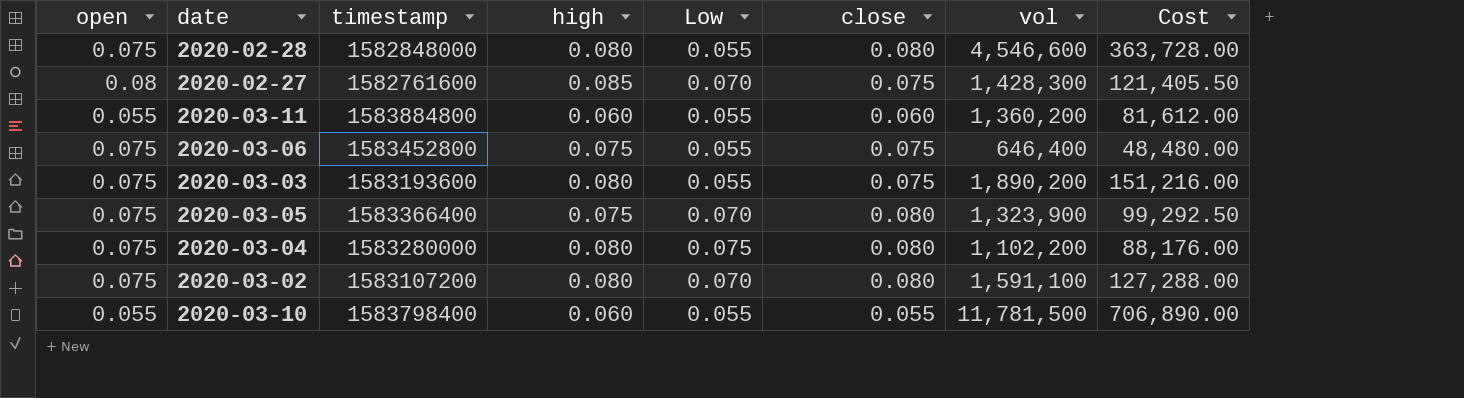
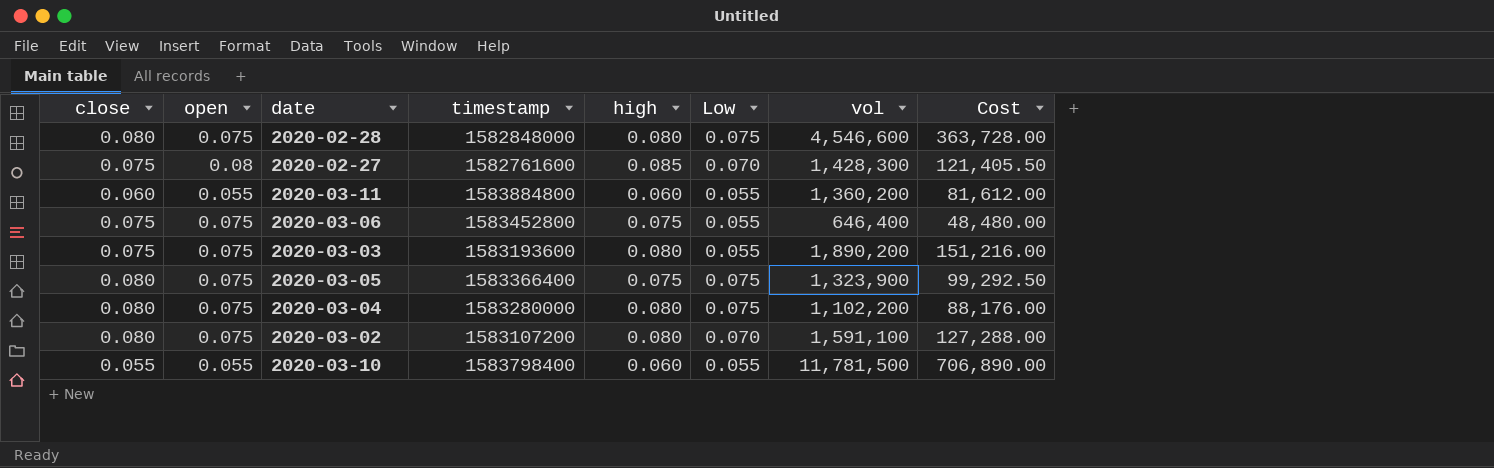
column close | position: 6 -> 1
2020-02-28 | Low: 0.055 -> 0.075
2020-03-05 | Low: 0.070 -> 0.075

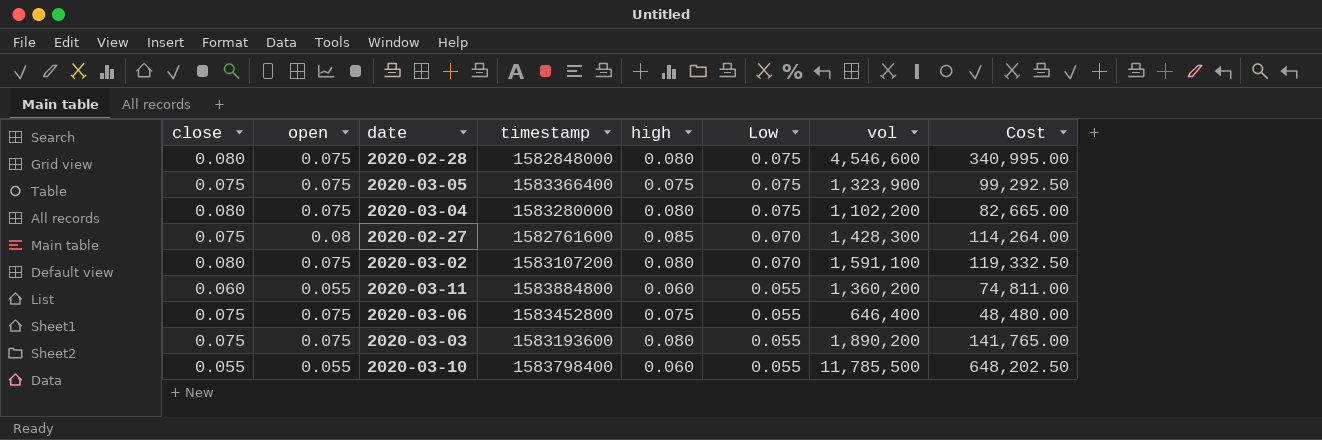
row order: none -> Low descending
column Cost | formula: [high] * [vol] -> [open] * [vol]
2020-03-05 | close: 0.080 -> 0.075
2020-03-10 | vol: 11,781,500 -> 11,785,500

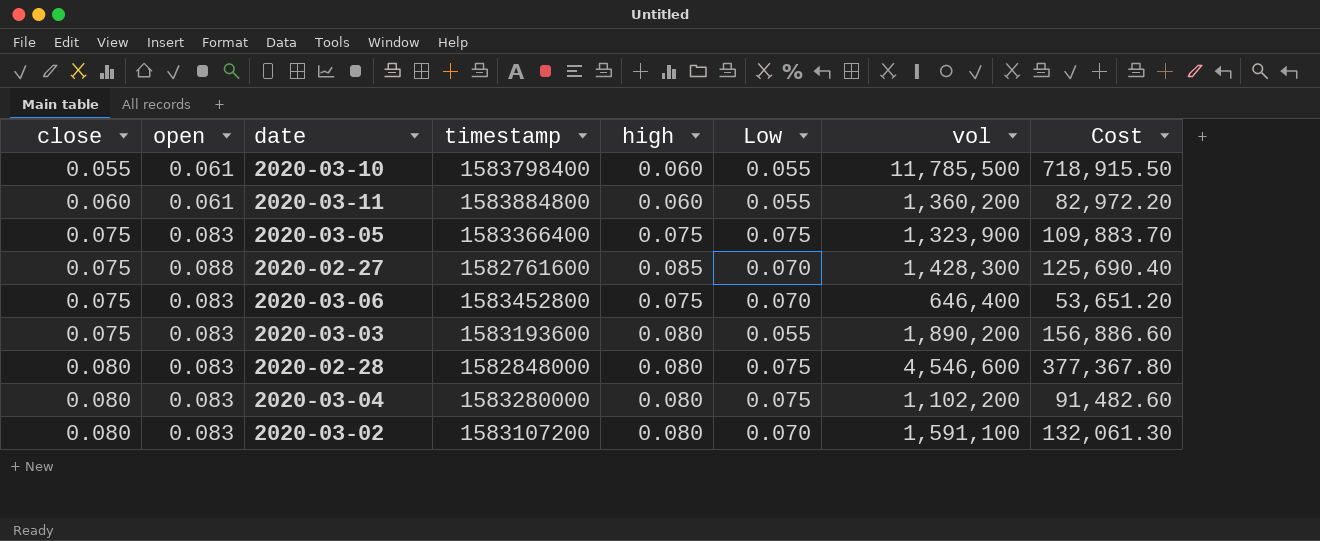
row order: Low descending -> close ascending
2020-03-10 | open: 0.055 -> 0.061
2020-03-10 | Cost: 648,202.50 -> 718,915.50
2020-03-11 | open: 0.055 -> 0.061
2020-03-11 | Cost: 74,811.00 -> 82,972.20
2020-03-05 | open: 0.075 -> 0.083
2020-03-05 | Cost: 99,292.50 -> 109,883.70
2020-02-27 | open: 0.08 -> 0.088
2020-02-27 | Cost: 114,264.00 -> 125,690.40
2020-03-06 | open: 0.075 -> 0.083
2020-03-06 | Low: 0.055 -> 0.070
2020-03-06 | Cost: 48,480.00 -> 53,651.20
2020-03-03 | open: 0.075 -> 0.083
2020-03-03 | Cost: 141,765.00 -> 156,886.60
2020-02-28 | open: 0.075 -> 0.083
2020-02-28 | Cost: 340,995.00 -> 377,367.80
2020-03-04 | open: 0.075 -> 0.083
2020-03-04 | Cost: 82,665.00 -> 91,482.60
2020-03-02 | open: 0.075 -> 0.083
2020-03-02 | Cost: 119,332.50 -> 132,061.30

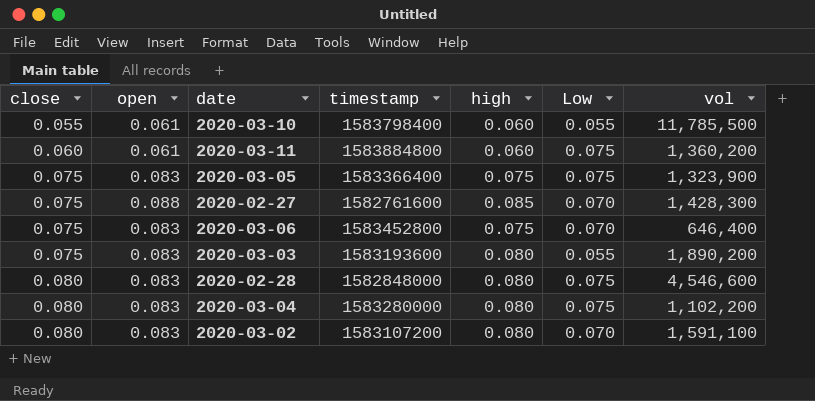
column Cost | formula: [open] * [vol] -> none
2020-03-11 | Low: 0.055 -> 0.075

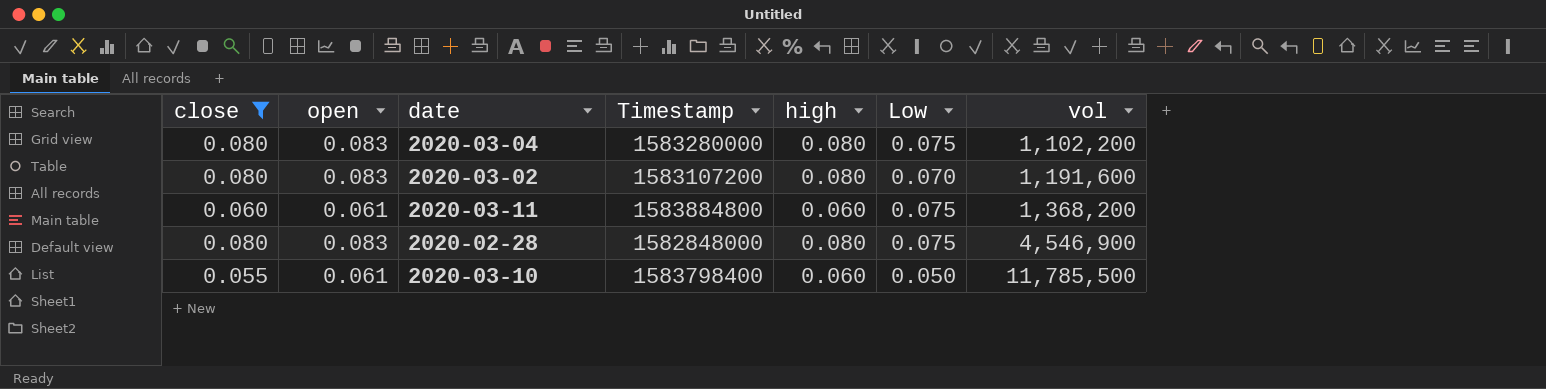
filter: none -> close != 0.075
row order: close ascending -> vol ascending
column name: timestamp -> Timestamp
2020-03-02 | vol: 1,591,100 -> 1,191,600
2020-03-11 | vol: 1,360,200 -> 1,368,200
2020-02-28 | vol: 4,546,600 -> 4,546,900
2020-03-10 | Low: 0.055 -> 0.050

